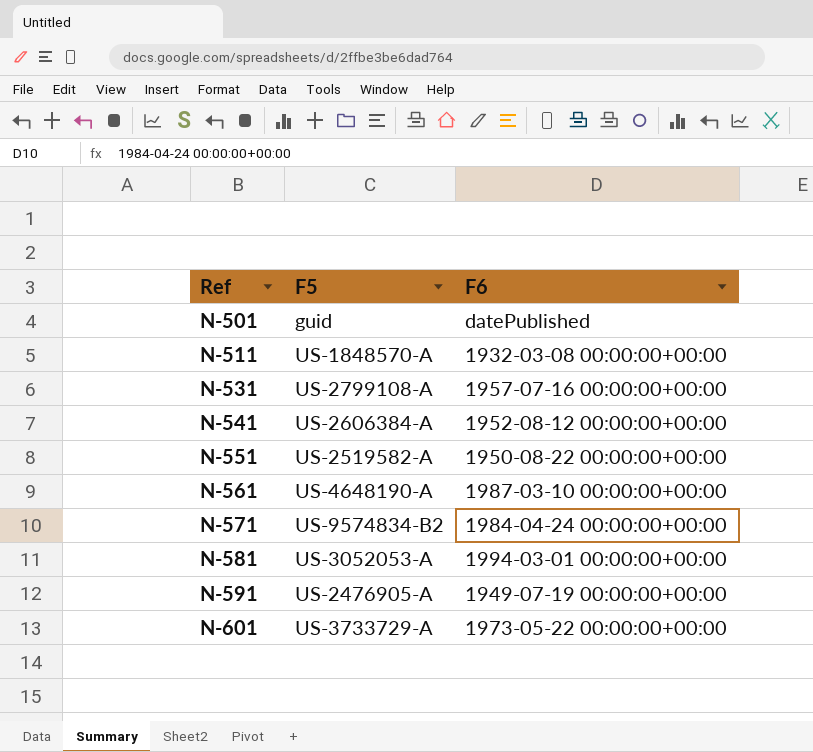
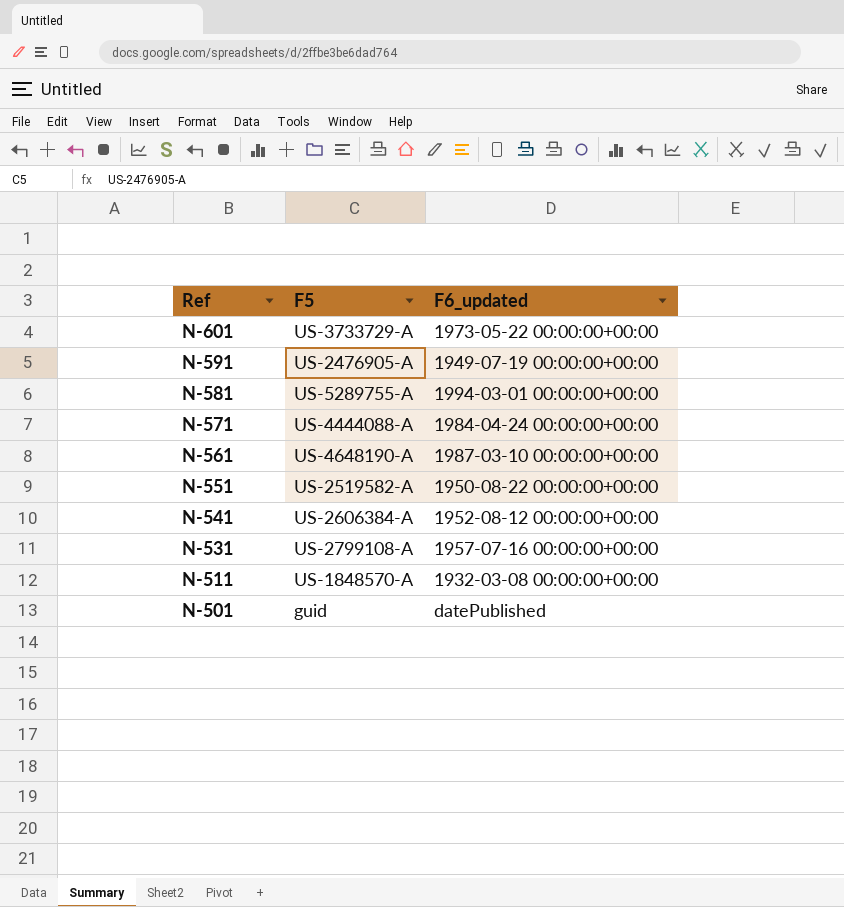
row order: Ref ascending -> Ref descending
column name: F6 -> F6_updated
N-581 | F5: US-3052053-A -> US-5289755-A
N-571 | F5: US-9574834-B2 -> US-4444088-A

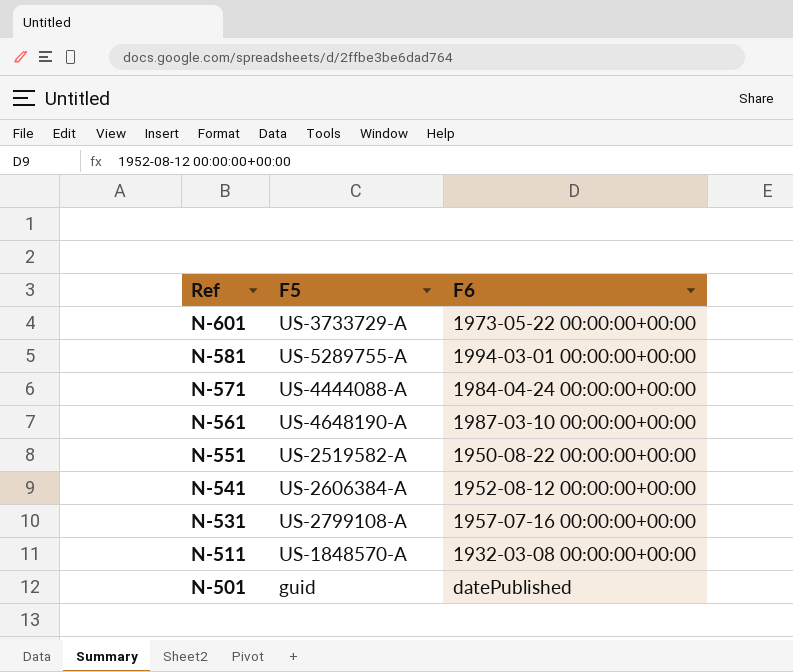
column name: F6_updated -> F6
row N-591: US-2476905-A | 1949-07-19 00:00:00+00:00 -> none

